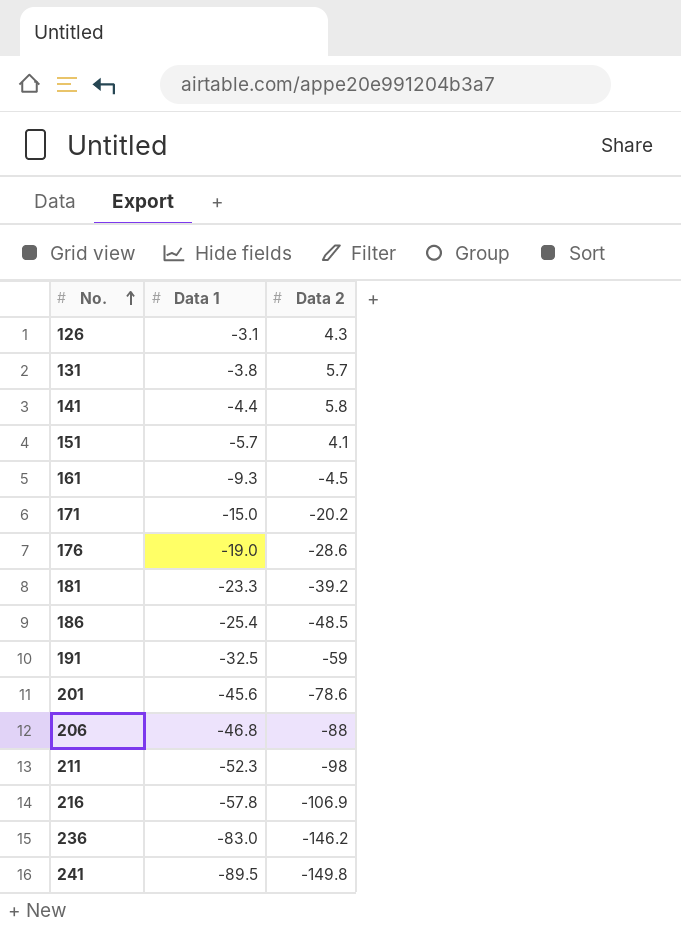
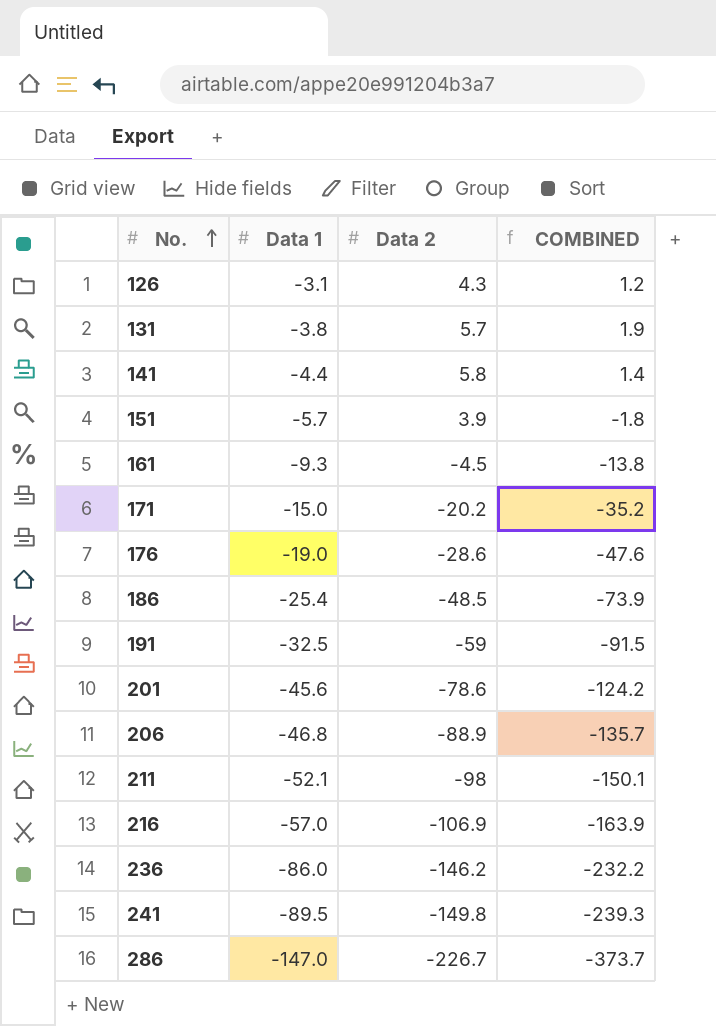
column COMBINED | formula: none -> [Data 1] + [Data 2]
row 181: -23.3 | -39.2 -> none
151 | Data 2: 4.1 -> 3.9
206 | Data 2: -88 -> -88.9
211 | Data 1: -52.3 -> -52.1
216 | Data 1: -57.8 -> -57.0
236 | Data 1: -83.0 -> -86.0
row 286: none -> -147.0 | -226.7 | -373.7

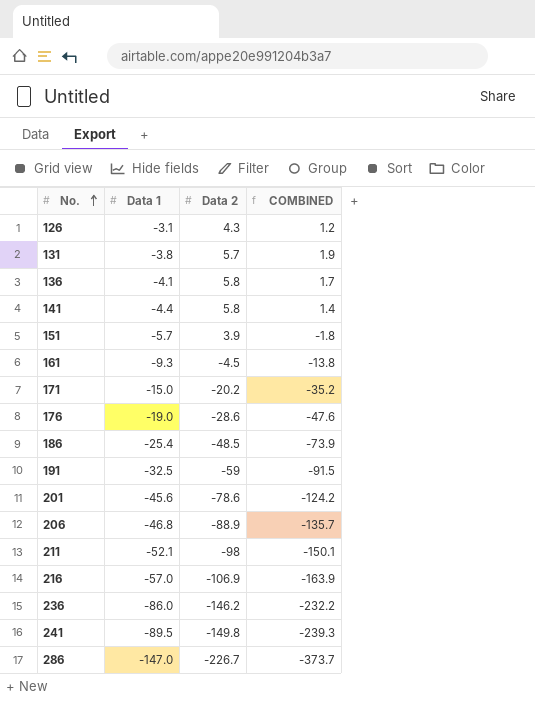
row 136: none -> -4.1 | 5.8 | 1.7

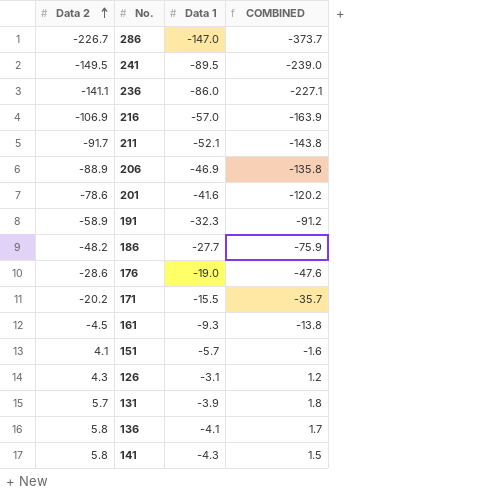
row order: No. ascending -> Data 2 ascending
column Data 2 | position: 3 -> 1
241 | Data 2: -149.8 -> -149.5
241 | COMBINED: -239.3 -> -239.0
236 | Data 2: -146.2 -> -141.1
236 | COMBINED: -232.2 -> -227.1
211 | Data 2: -98 -> -91.7
211 | COMBINED: -150.1 -> -143.8
206 | Data 1: -46.8 -> -46.9
206 | COMBINED: -135.7 -> -135.8
201 | Data 1: -45.6 -> -41.6
201 | COMBINED: -124.2 -> -120.2
191 | Data 2: -59 -> -58.9
191 | Data 1: -32.5 -> -32.3
191 | COMBINED: -91.5 -> -91.2
186 | Data 2: -48.5 -> -48.2
186 | Data 1: -25.4 -> -27.7
186 | COMBINED: -73.9 -> -75.9
171 | Data 1: -15.0 -> -15.5
171 | COMBINED: -35.2 -> -35.7
151 | Data 2: 3.9 -> 4.1
151 | COMBINED: -1.8 -> -1.6
131 | Data 1: -3.8 -> -3.9
131 | COMBINED: 1.9 -> 1.8
141 | Data 1: -4.4 -> -4.3
141 | COMBINED: 1.4 -> 1.5

